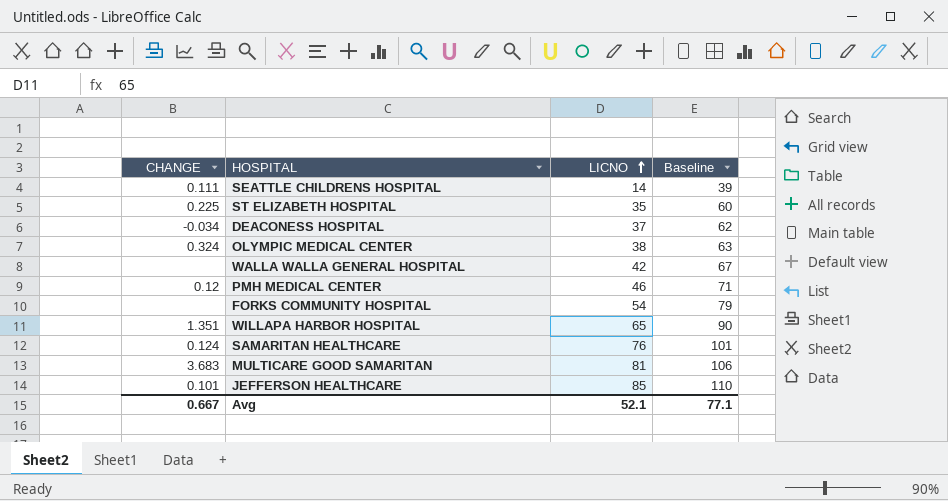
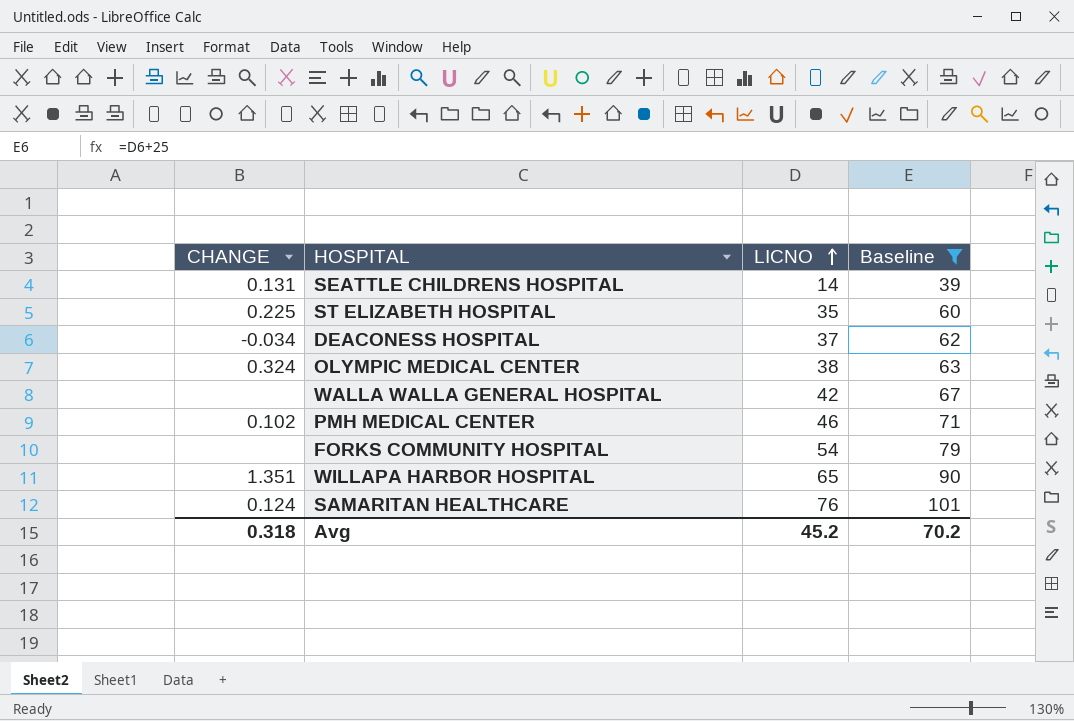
filter: none -> Baseline <= 101
SEATTLE CHILDRENS HOSPITAL | CHANGE: 0.111 -> 0.131
PMH MEDICAL CENTER | CHANGE: 0.12 -> 0.102
Avg | CHANGE: 0.667 -> 0.318
Avg | LICNO: 52.1 -> 45.2
Avg | Baseline: 77.1 -> 70.2

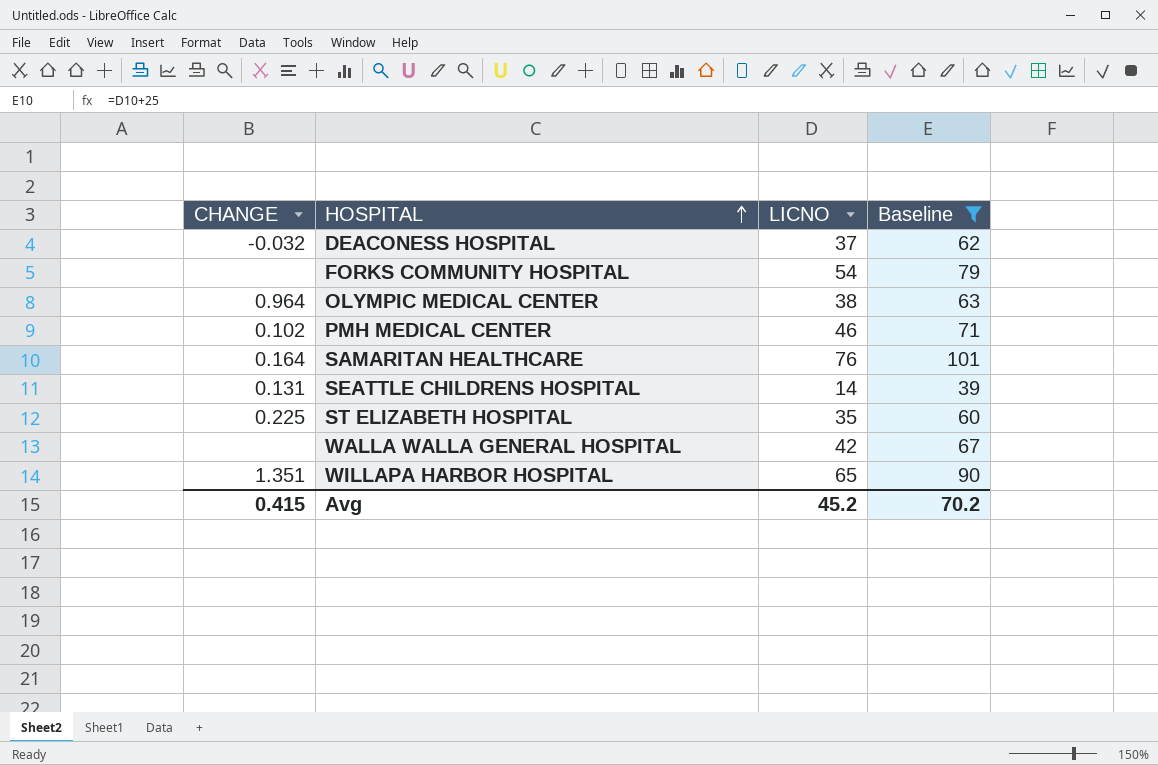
row order: LICNO ascending -> HOSPITAL ascending
DEACONESS HOSPITAL | CHANGE: -0.034 -> -0.032
OLYMPIC MEDICAL CENTER | CHANGE: 0.324 -> 0.964
SAMARITAN HEALTHCARE | CHANGE: 0.124 -> 0.164
Avg | CHANGE: 0.318 -> 0.415

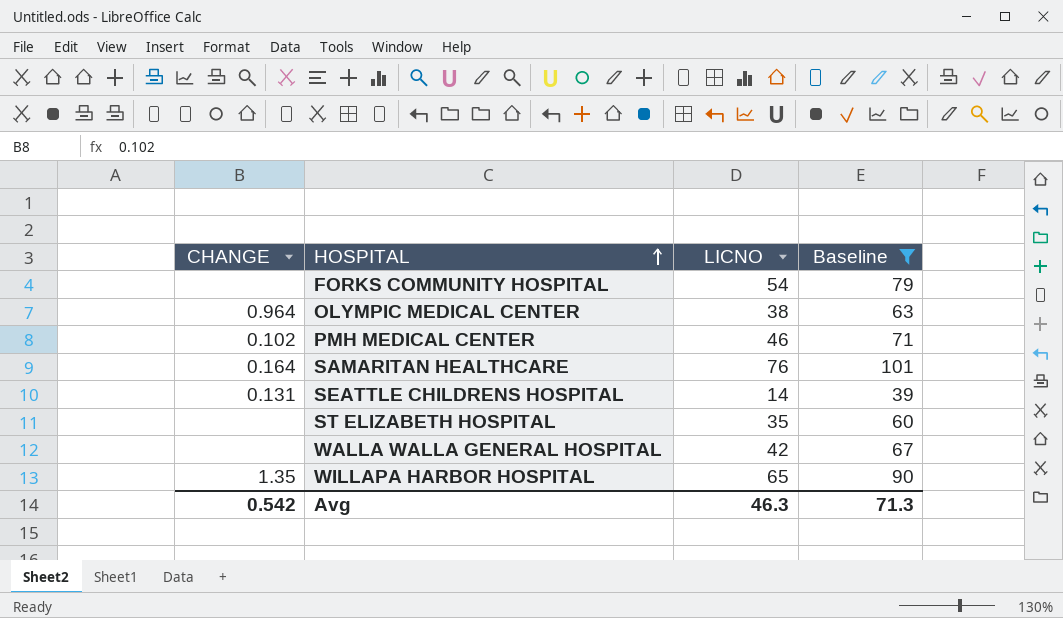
row DEACONESS HOSPITAL: -0.032 | 37 | 62 -> none
ST ELIZABETH HOSPITAL | CHANGE: 0.225 -> none
WILLAPA HARBOR HOSPITAL | CHANGE: 1.351 -> 1.35
Avg | CHANGE: 0.415 -> 0.542
Avg | LICNO: 45.2 -> 46.3
Avg | Baseline: 70.2 -> 71.3

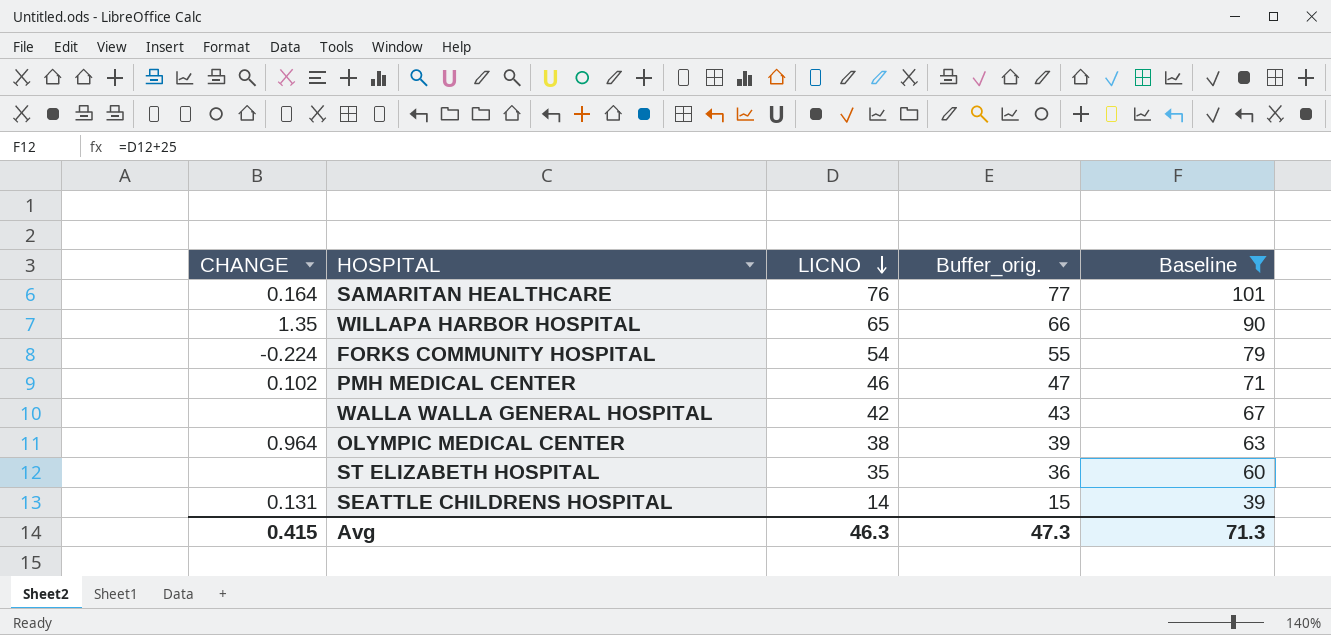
row order: HOSPITAL ascending -> LICNO descending
column Buffer_orig. | formula: none -> [LICNO] + 1
FORKS COMMUNITY HOSPITAL | CHANGE: none -> -0.224
Avg | CHANGE: 0.542 -> 0.415

